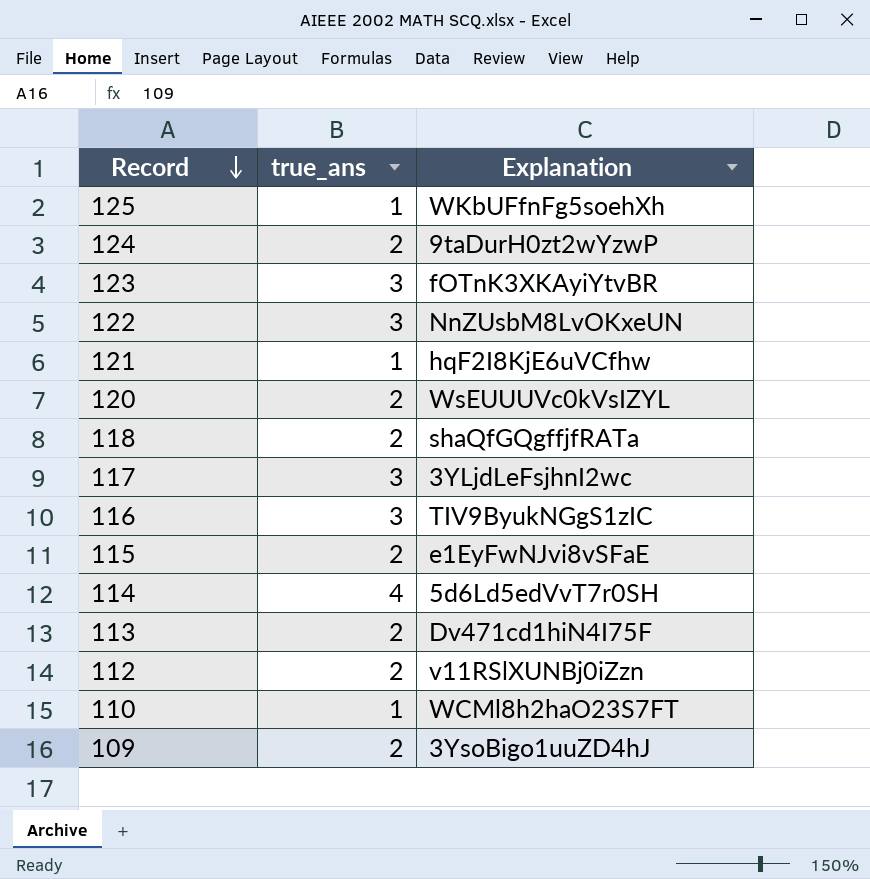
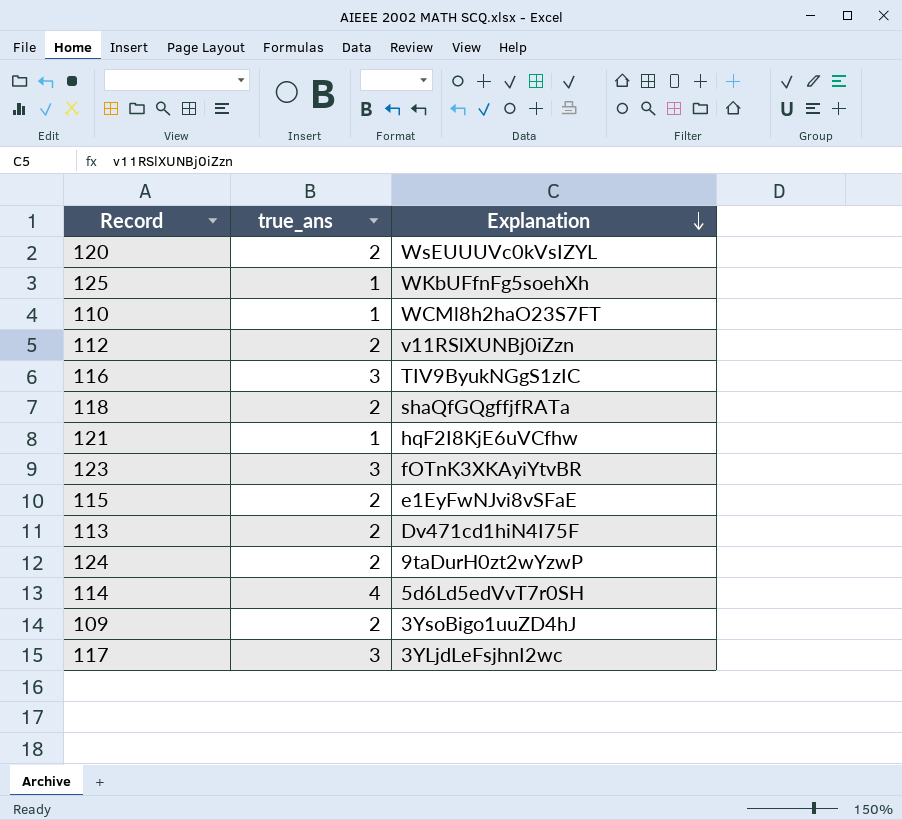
row order: Record descending -> Explanation descending
row 122: 3 | NnZUsbM8LvOKxeUN -> none

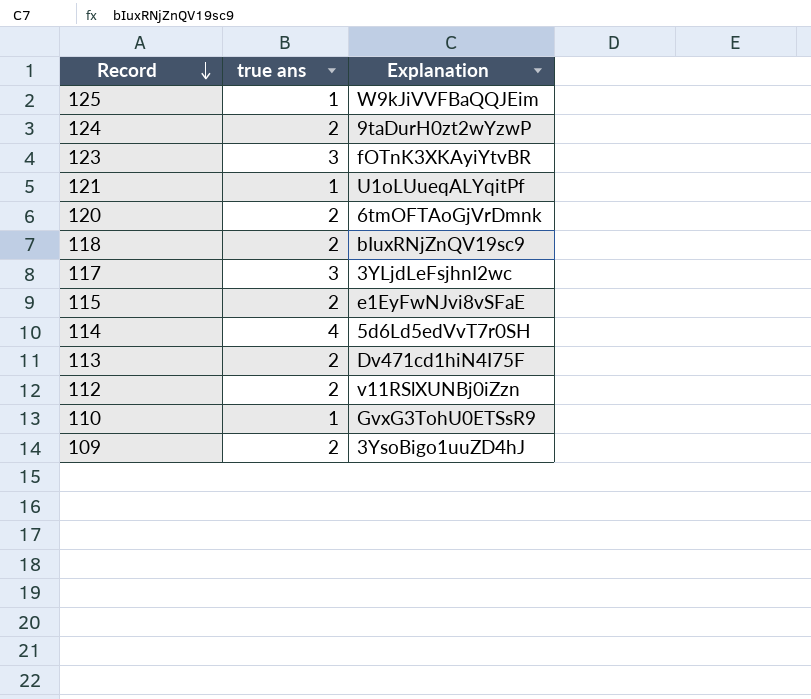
row order: Explanation descending -> Record descending
column name: true_ans -> true ans
row 116: 3 | TIV9ByukNGgS1zIC -> none
125 | Explanation: WKbUFfnFg5soehXh -> W9kJiVVFBaQQJEim
121 | Explanation: hqF2I8KjE6uVCfhw -> U1oLUueqALYqitPf
120 | Explanation: WsEUUUVc0kVsIZYL -> 6tmOFTAoGjVrDmnk
118 | Explanation: shaQfGQgffjfRATa -> bIuxRNjZnQV19sc9
110 | Explanation: WCMl8h2haO23S7FT -> GvxG3TohU0ETSsR9

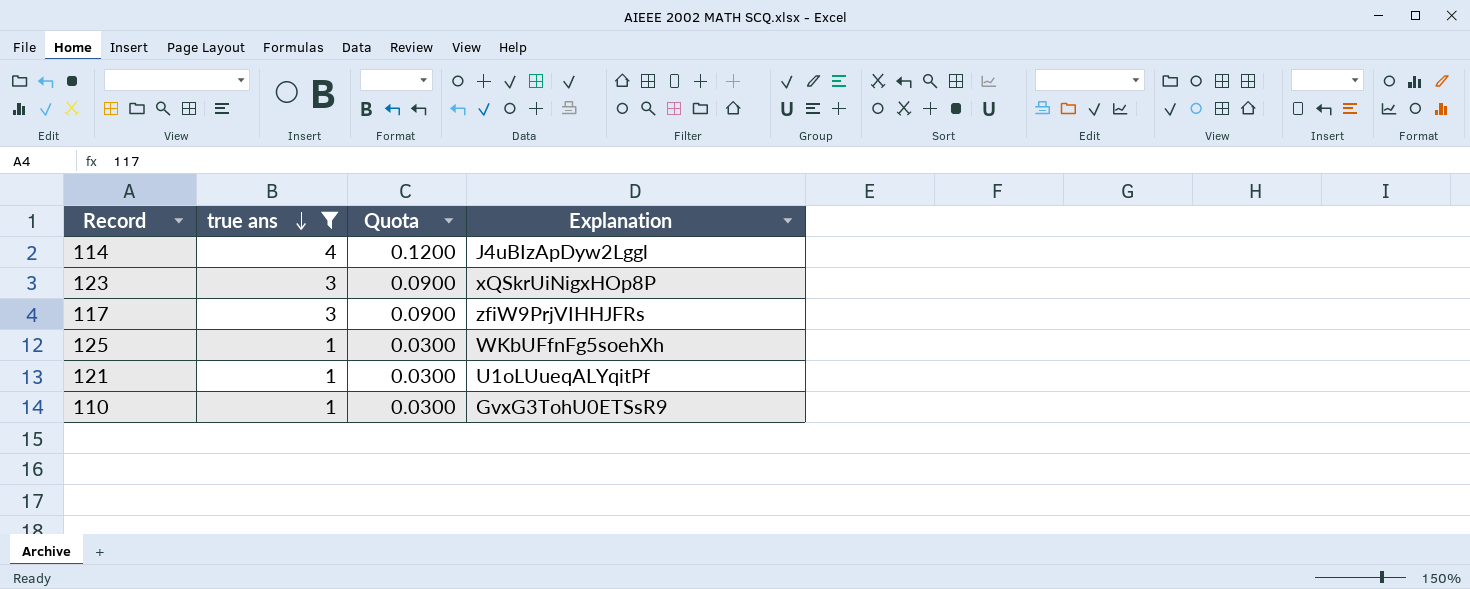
filter: none -> true ans != 2
row order: Record descending -> true ans descending
column Quota | formula: none -> [true ans] * 0.03
114 | Explanation: 5d6Ld5edVvT7r0SH -> J4uBIzApDyw2Lggl
123 | Explanation: fOTnK3XKAyiYtvBR -> xQSkrUiNigxHOp8P
117 | Explanation: 3YLjdLeFsjhnI2wc -> zfiW9PrjVIHHJFRs
125 | Explanation: W9kJiVVFBaQQJEim -> WKbUFfnFg5soehXh

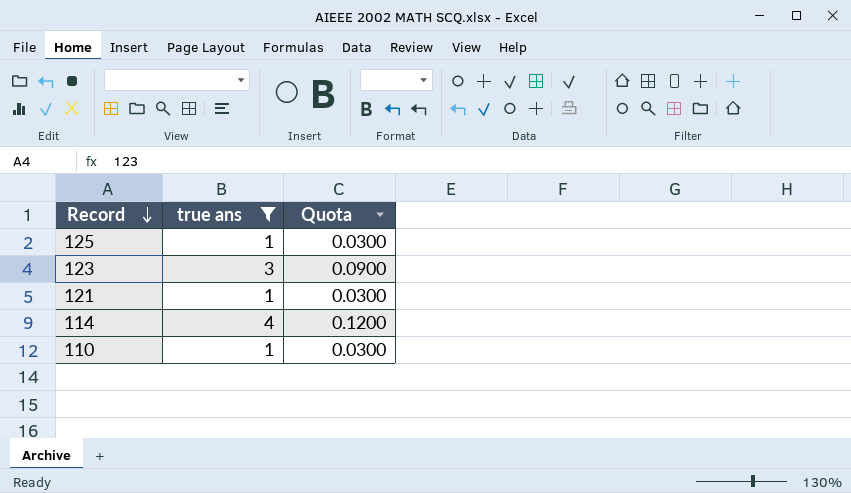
row order: true ans descending -> Record descending
column Explanation | position: 4 -> none
row 117: 3 | 0.0900 | zfiW9PrjVIHHJFRs -> none

